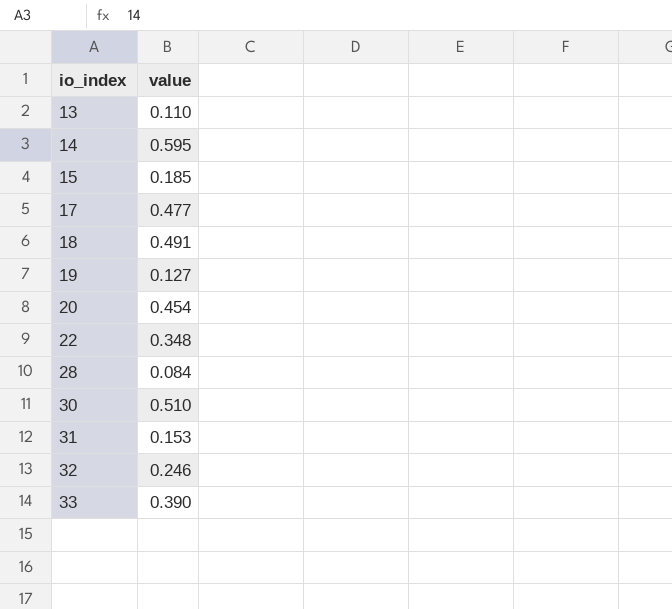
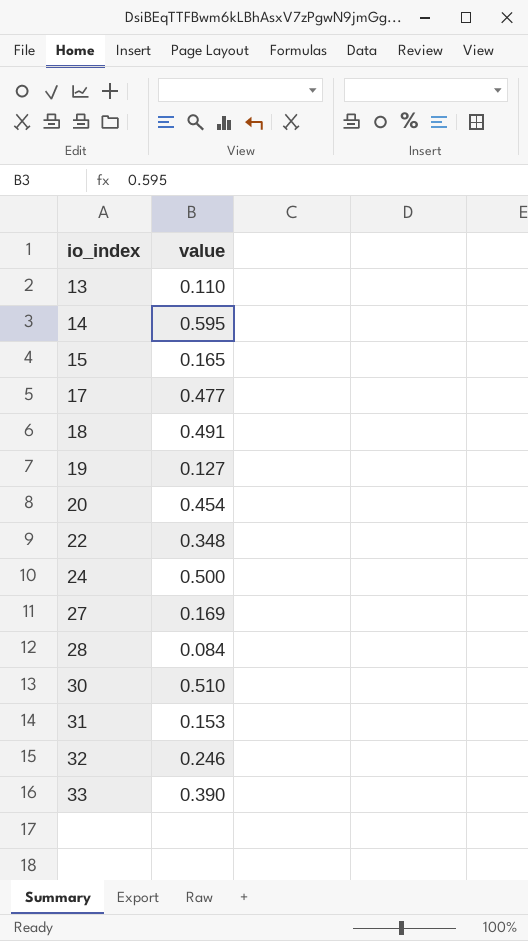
15 | value: 0.185 -> 0.165
row 24: none -> 0.500
row 27: none -> 0.169

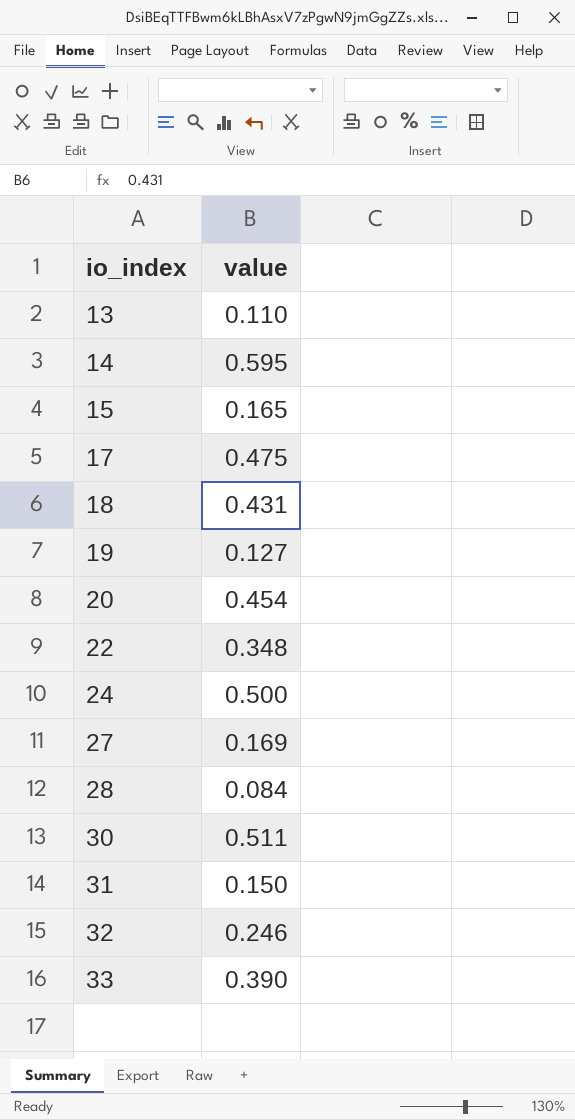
17 | value: 0.477 -> 0.475
18 | value: 0.491 -> 0.431
30 | value: 0.510 -> 0.511
31 | value: 0.153 -> 0.150

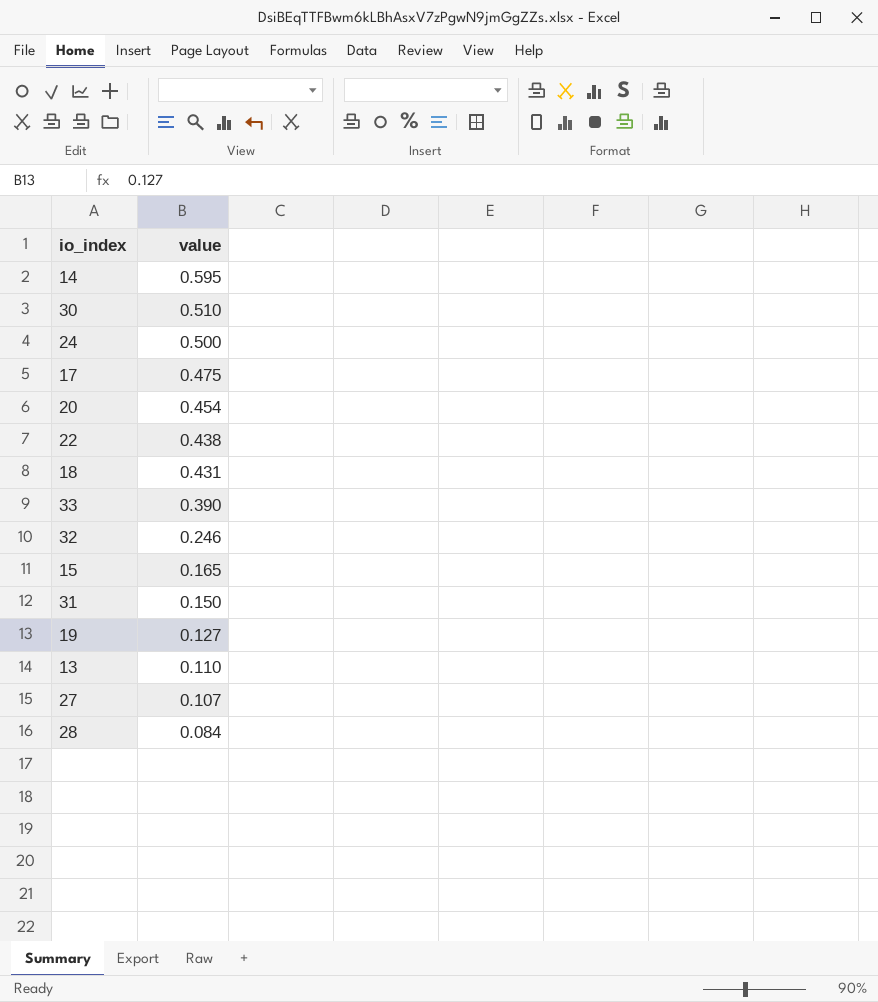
row order: io_index ascending -> value descending
30 | value: 0.511 -> 0.510
22 | value: 0.348 -> 0.438
27 | value: 0.169 -> 0.107

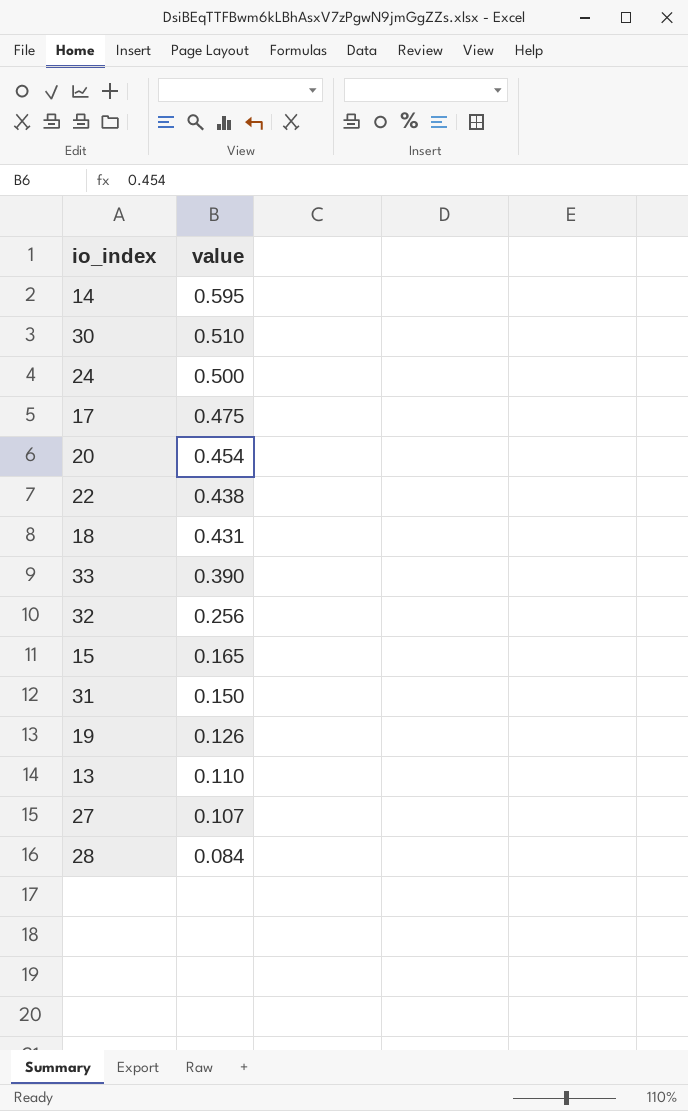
32 | value: 0.246 -> 0.256
19 | value: 0.127 -> 0.126

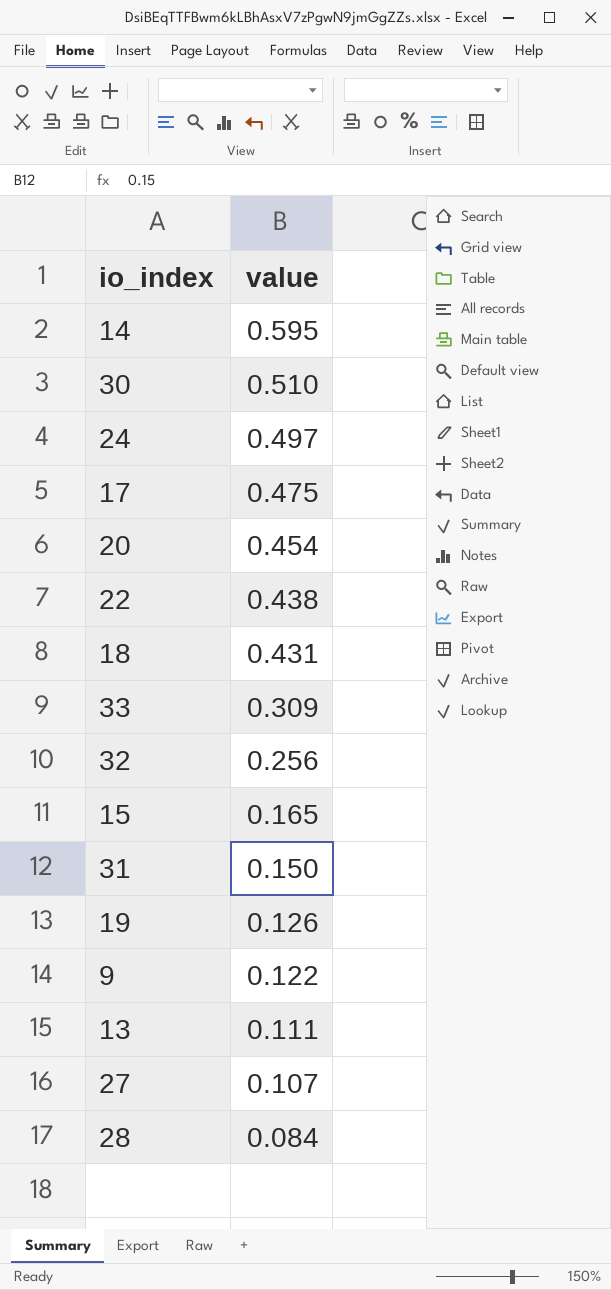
24 | value: 0.500 -> 0.497
33 | value: 0.390 -> 0.309
row 9: none -> 0.122
13 | value: 0.110 -> 0.111

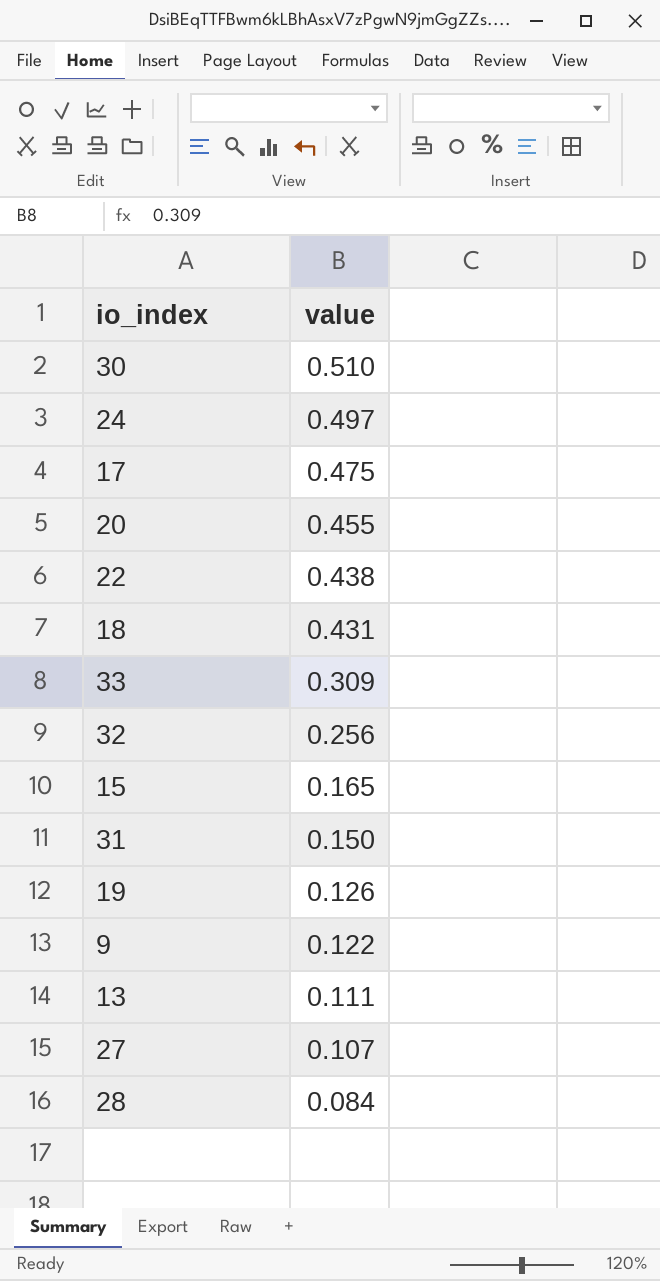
row 14: 0.595 -> none
20 | value: 0.454 -> 0.455

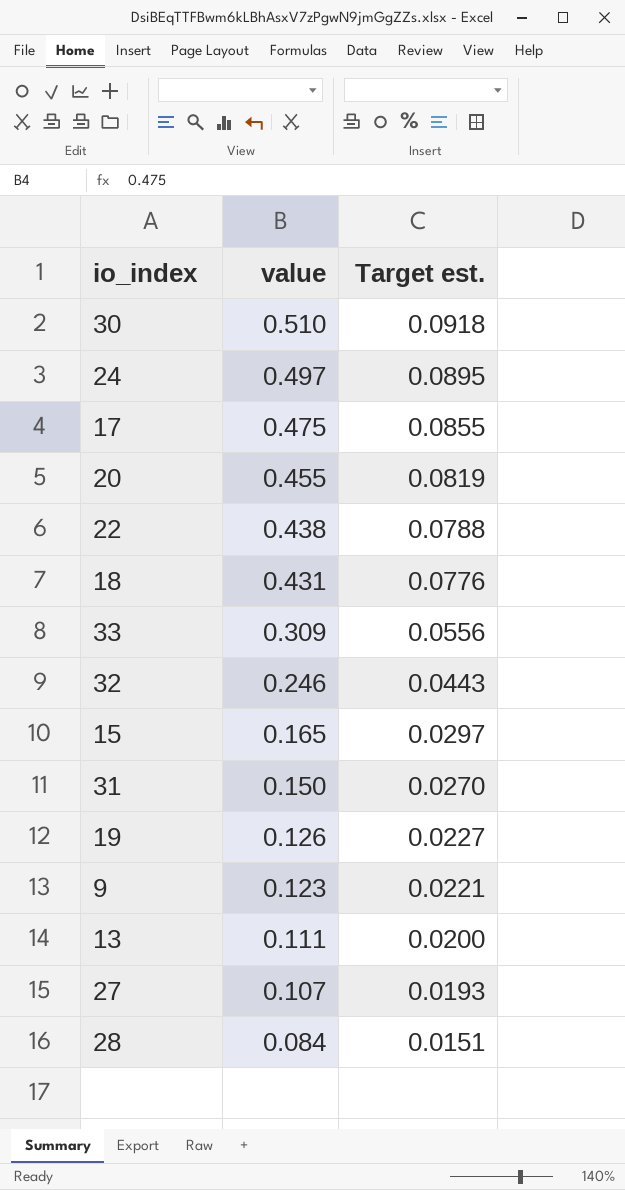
column Target est. | formula: none -> [value] * 0.18
32 | value: 0.256 -> 0.246
9 | value: 0.122 -> 0.123

